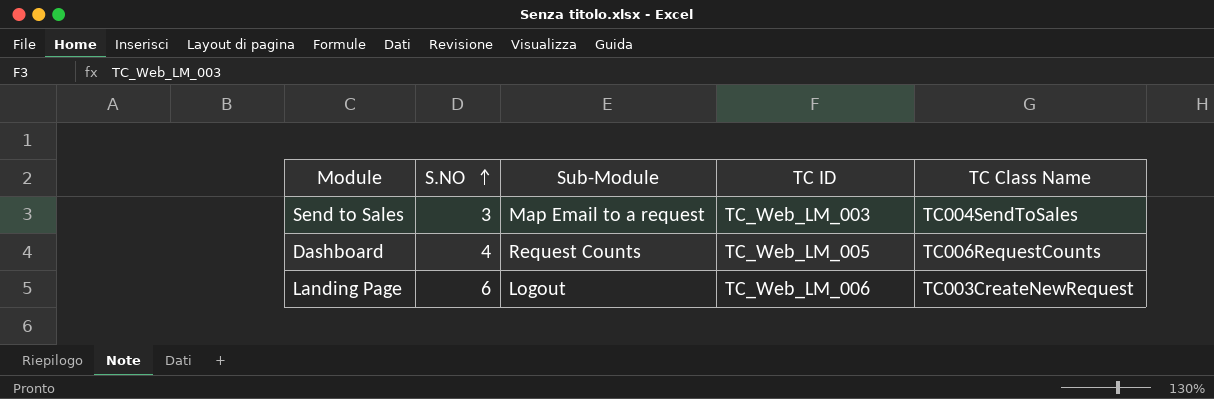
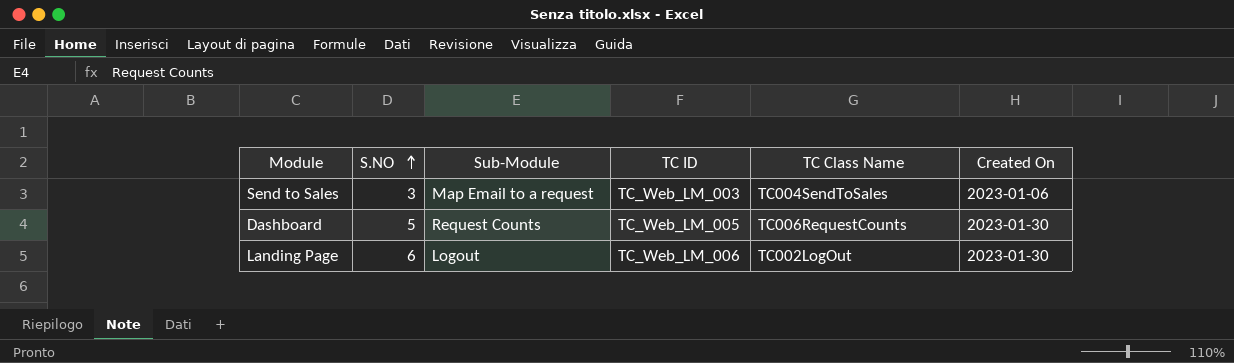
column Created On | position: none -> 6
Dashboard | S.NO: 4 -> 5
Landing Page | TC Class Name: TC003CreateNewRequest -> TC002LogOut

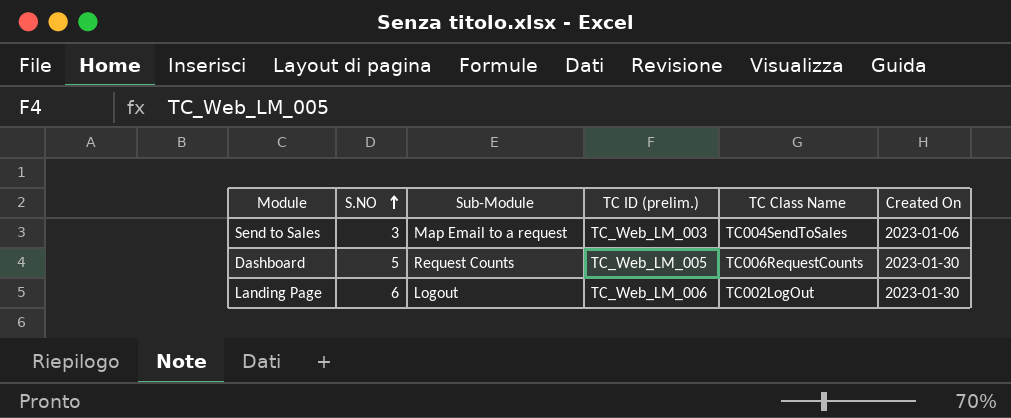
column name: TC ID -> TC ID (prelim.)

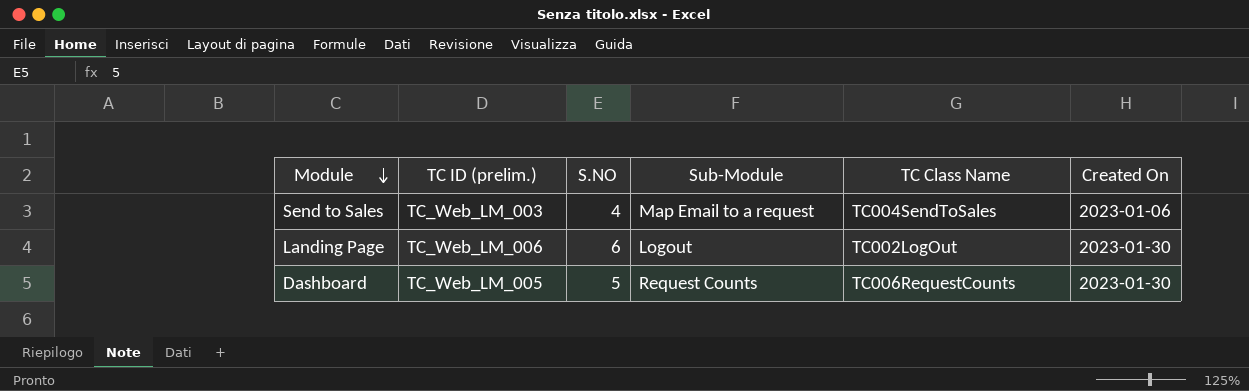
row order: S.NO ascending -> Module descending
column TC ID (prelim.) | position: 4 -> 2
Send to Sales | S.NO: 3 -> 4

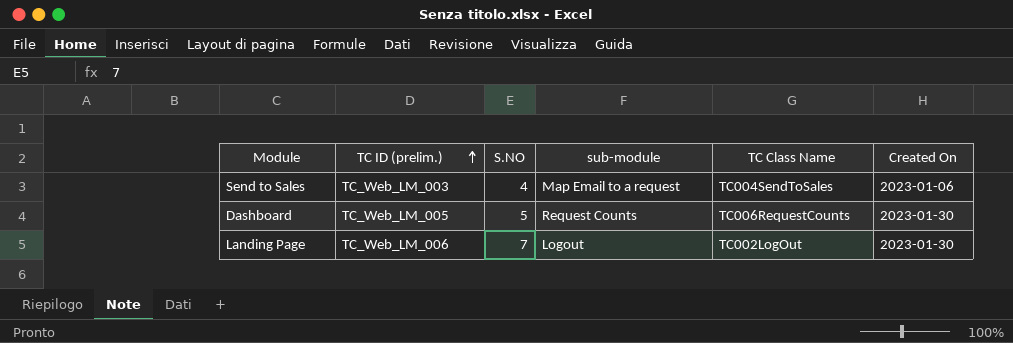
row order: Module descending -> TC ID (prelim.) ascending
column name: Sub-Module -> sub-module
Landing Page | S.NO: 6 -> 7

